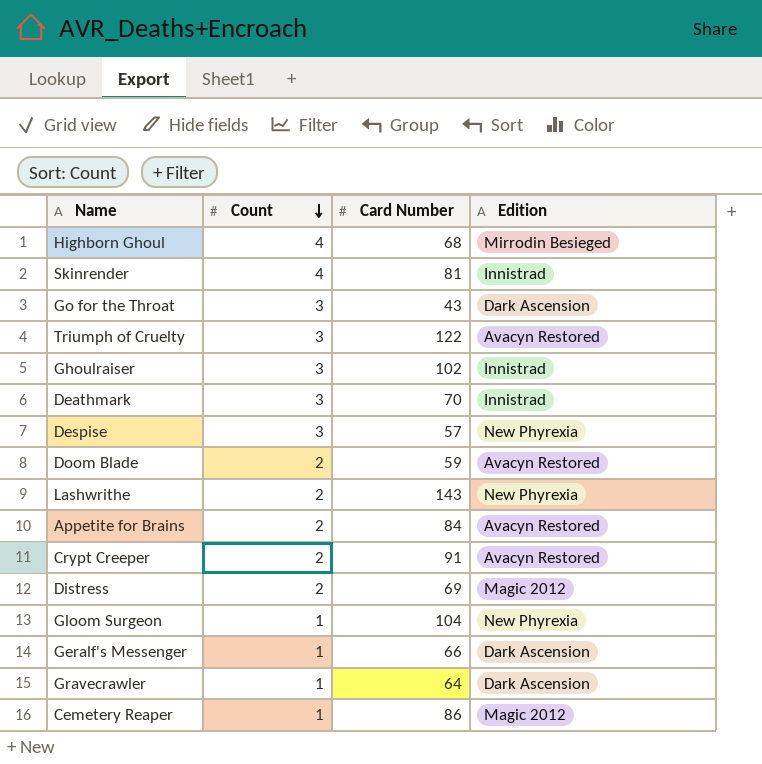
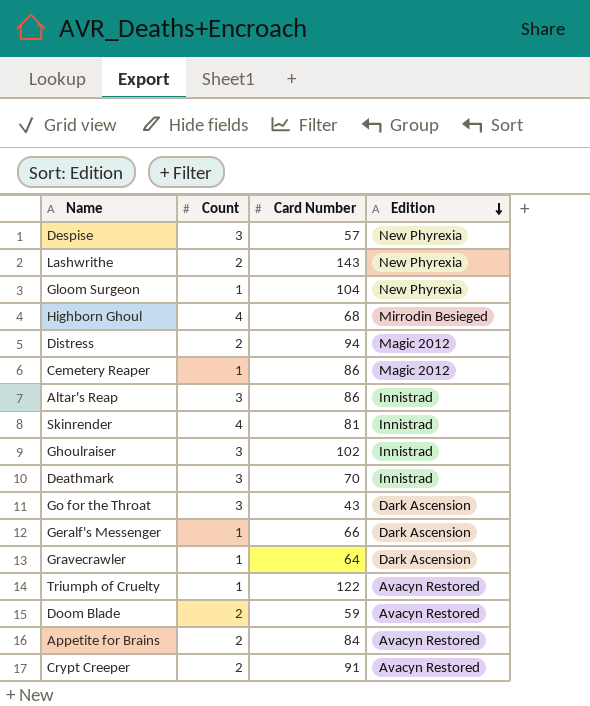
row order: Count descending -> Edition descending
Distress | Card Number: 69 -> 94
row Altar's Reap: none -> 3 | 86 | Innistrad
Triumph of Cruelty | Count: 3 -> 1

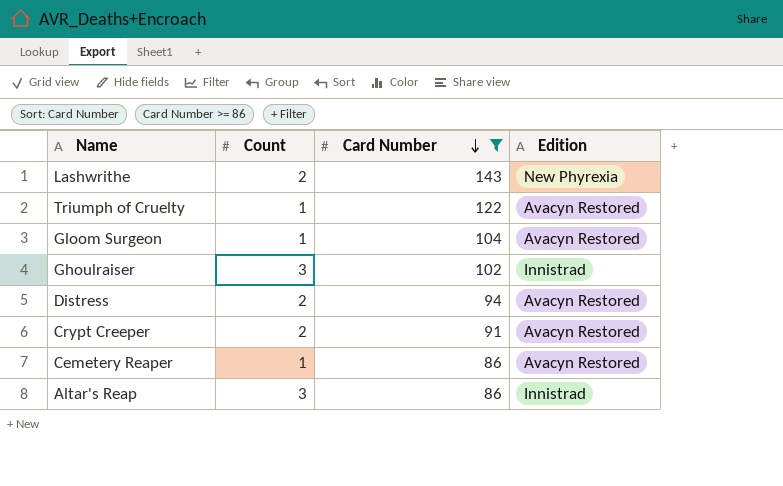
filter: none -> Card Number >= 86
row order: Edition descending -> Card Number descending
Gloom Surgeon | Edition: New Phyrexia -> Avacyn Restored
Distress | Edition: Magic 2012 -> Avacyn Restored
Cemetery Reaper | Edition: Magic 2012 -> Avacyn Restored

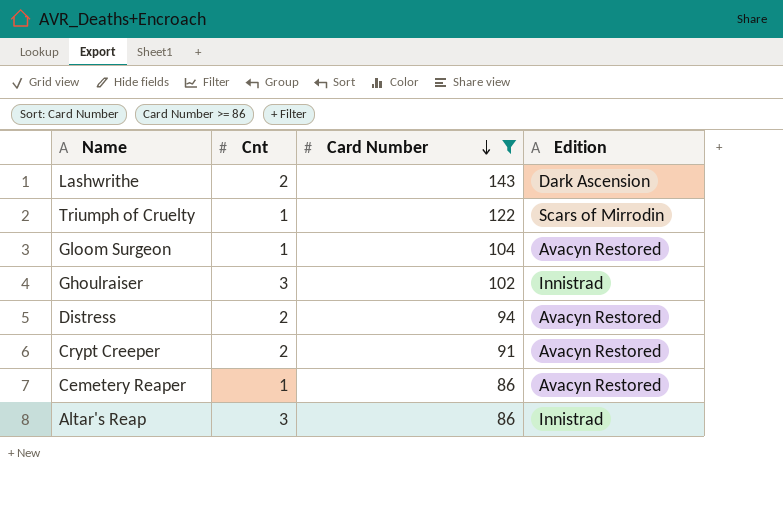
column name: Count -> Cnt
Lashwrithe | Edition: New Phyrexia -> Dark Ascension
Triumph of Cruelty | Edition: Avacyn Restored -> Scars of Mirrodin

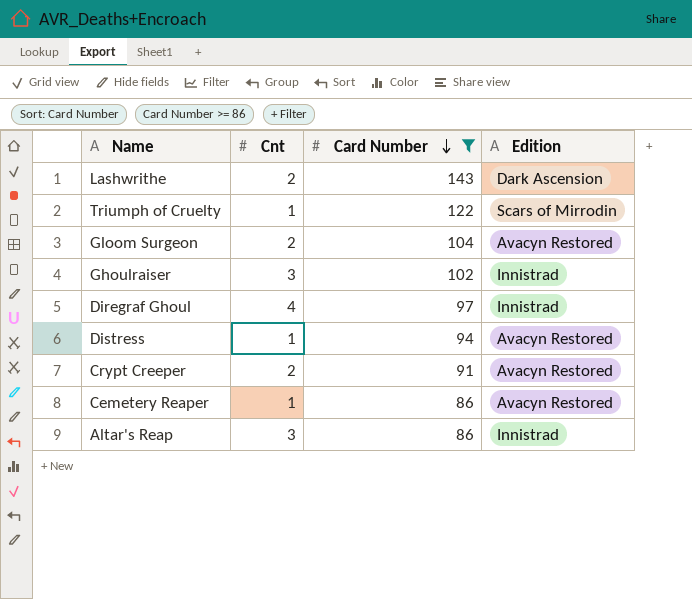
Gloom Surgeon | Cnt: 1 -> 2
row Diregraf Ghoul: none -> 4 | 97 | Innistrad
Distress | Cnt: 2 -> 1

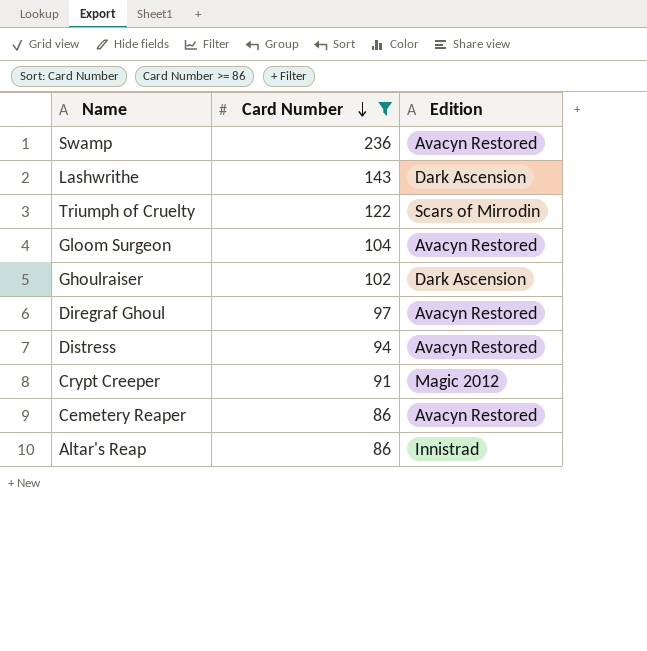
column Cnt | position: 2 -> none
row Swamp: none -> 236 | Avacyn Restored
Ghoulraiser | Edition: Innistrad -> Dark Ascension
Diregraf Ghoul | Edition: Innistrad -> Avacyn Restored
Crypt Creeper | Edition: Avacyn Restored -> Magic 2012

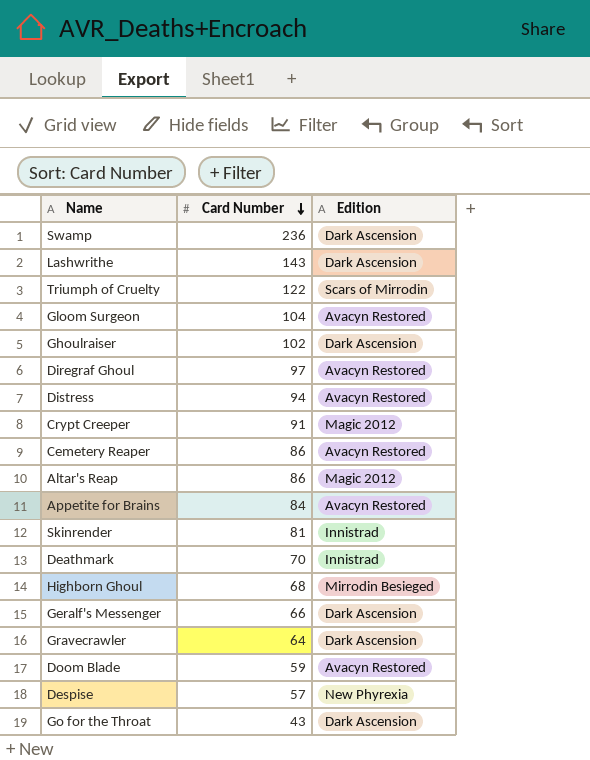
filter: Card Number >= 86 -> none
Swamp | Edition: Avacyn Restored -> Dark Ascension
Altar's Reap | Edition: Innistrad -> Magic 2012

